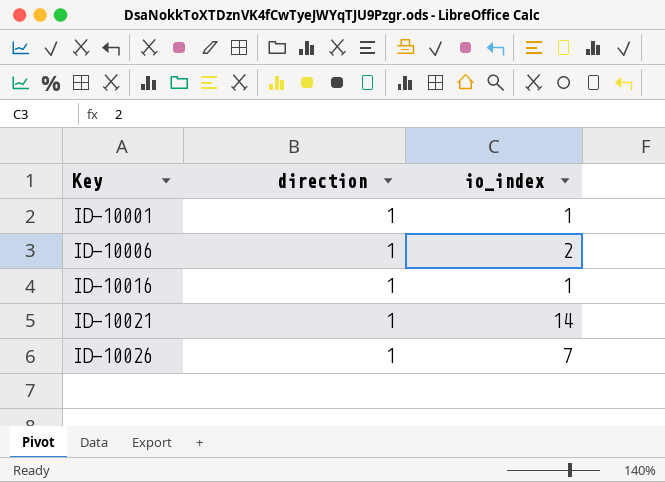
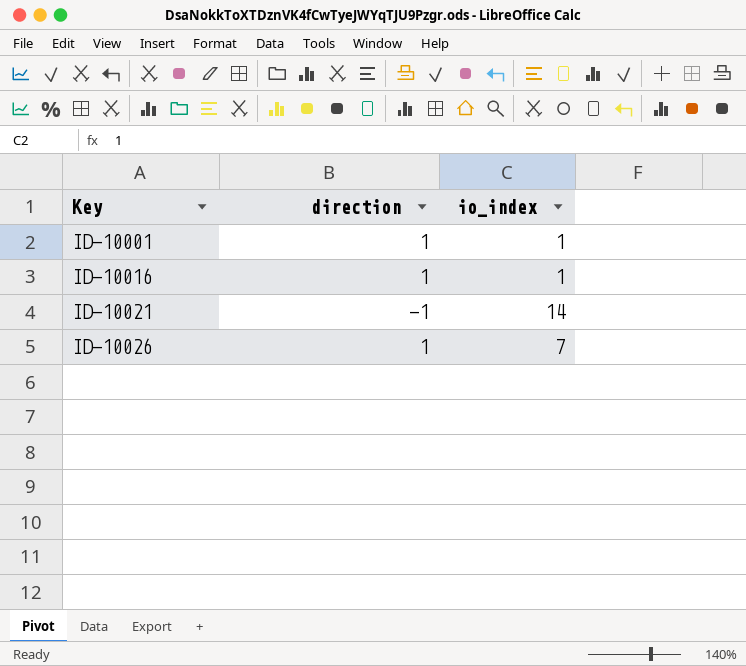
row ID-10006: 1 | 2 -> none
ID-10021 | direction: 1 -> -1

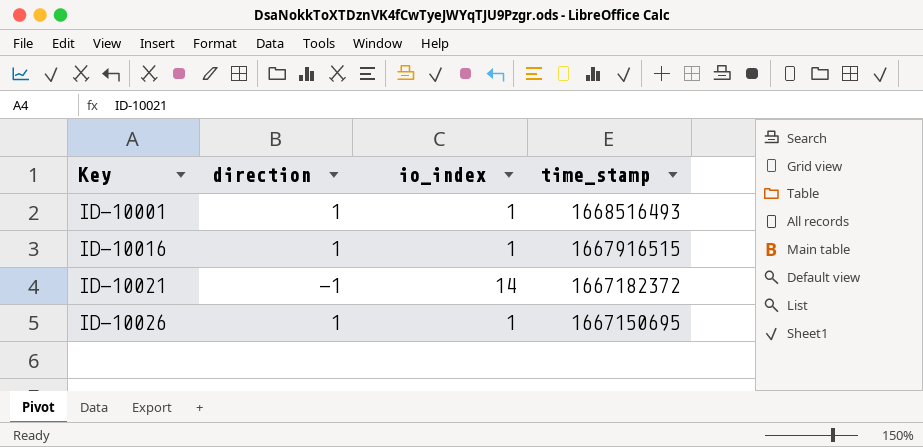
column time_stamp | position: none -> 4
ID-10026 | io_index: 7 -> 1

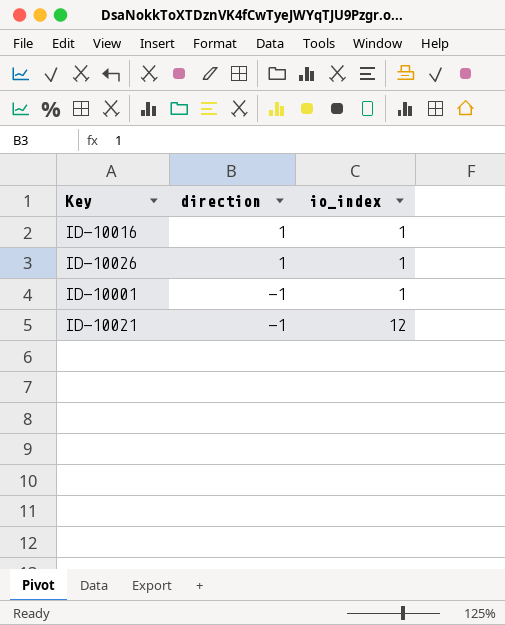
row order: Key ascending -> direction descending
column time_stamp | position: 4 -> none
ID-10001 | direction: 1 -> -1
ID-10021 | io_index: 14 -> 12

